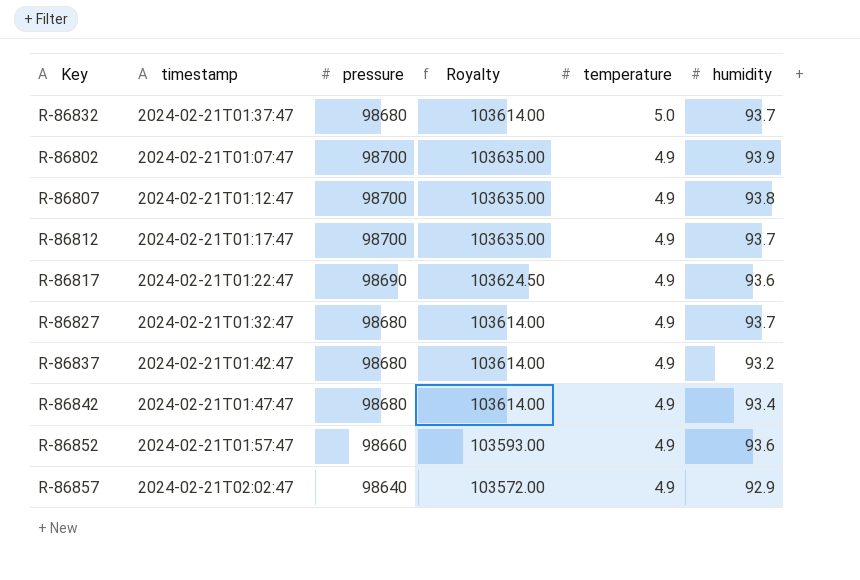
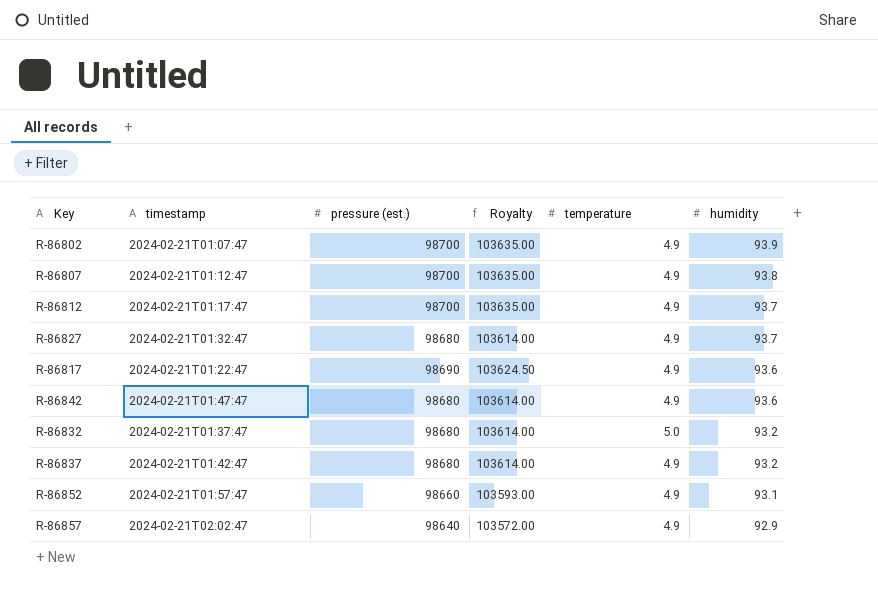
row order: temperature descending -> humidity descending
column name: pressure -> pressure (est.)
R-86842 | humidity: 93.4 -> 93.6
R-86832 | humidity: 93.7 -> 93.2
R-86852 | humidity: 93.6 -> 93.1

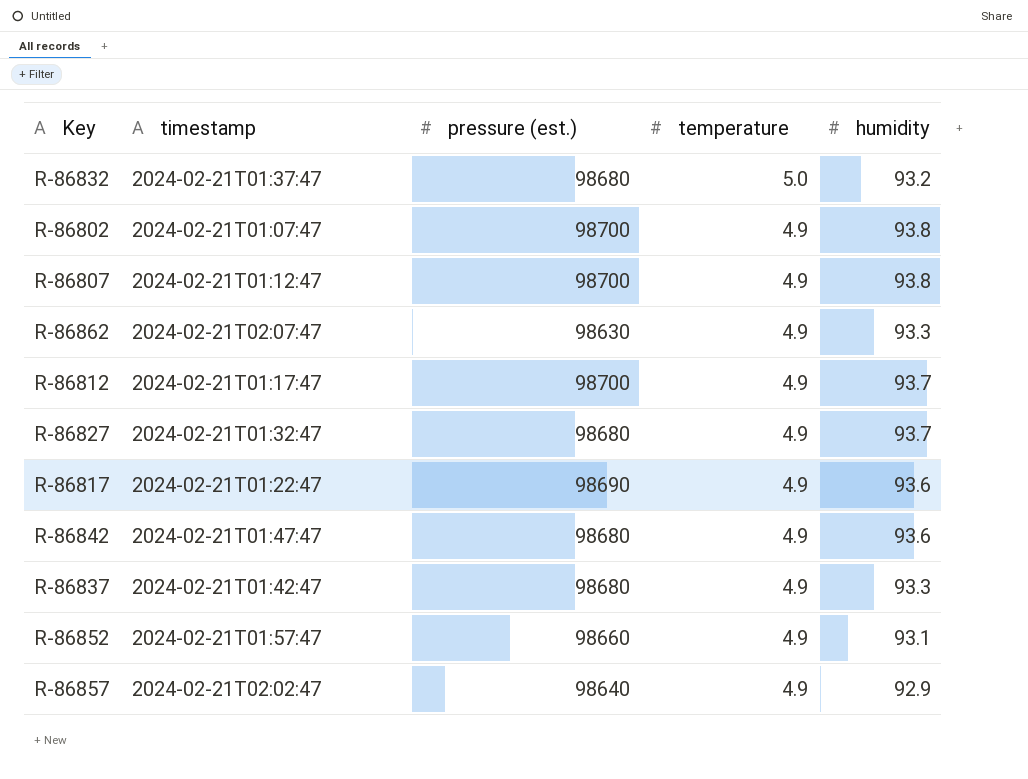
row order: humidity descending -> temperature descending
column Royalty | formula: [pressure (est.)] * 1.05 -> none
R-86802 | humidity: 93.9 -> 93.8
row R-86862: none -> 2024-02-21T02:07:47 | 98630 | 4.9 | 93.3
R-86837 | humidity: 93.2 -> 93.3

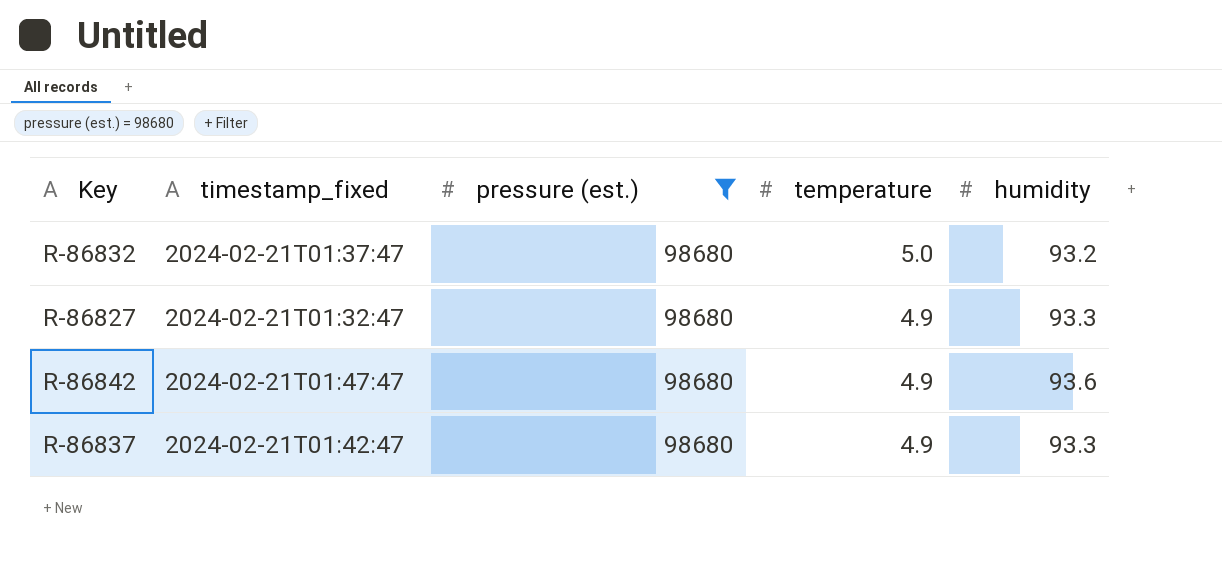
filter: none -> pressure (est.) = 98680
column name: timestamp -> timestamp_fixed
R-86827 | humidity: 93.7 -> 93.3

